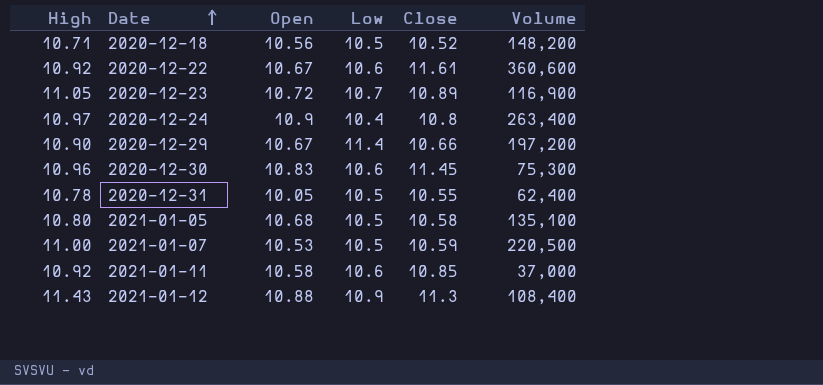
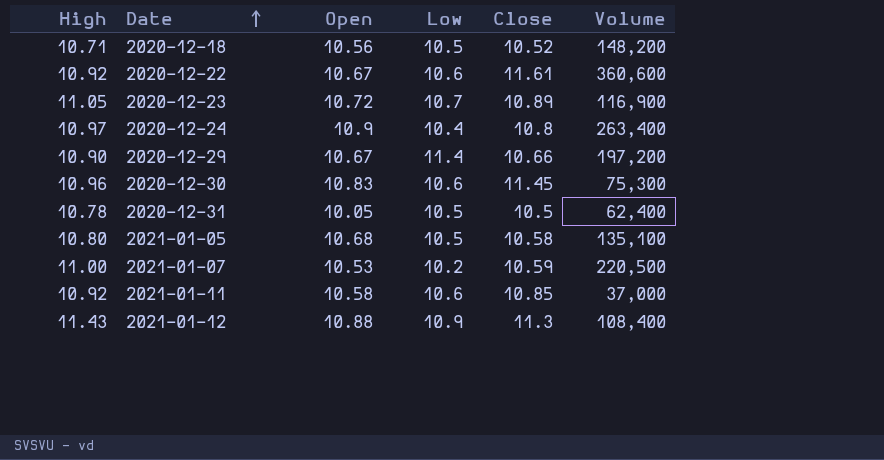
2020-12-31 | Close: 10.55 -> 10.5
2021-01-07 | Low: 10.5 -> 10.2

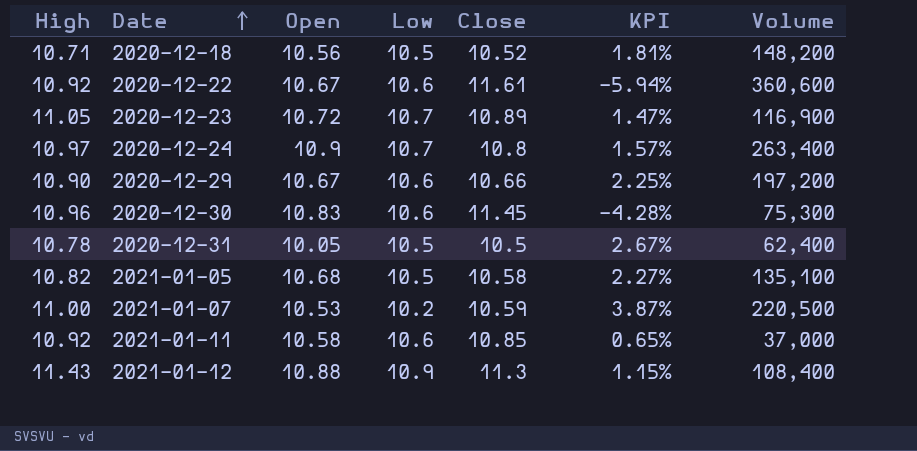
column KPI | formula: none -> ([High] - [Close]) / [Close]
2020-12-24 | Low: 10.4 -> 10.7
2020-12-29 | Low: 11.4 -> 10.6
2021-01-05 | High: 10.80 -> 10.82

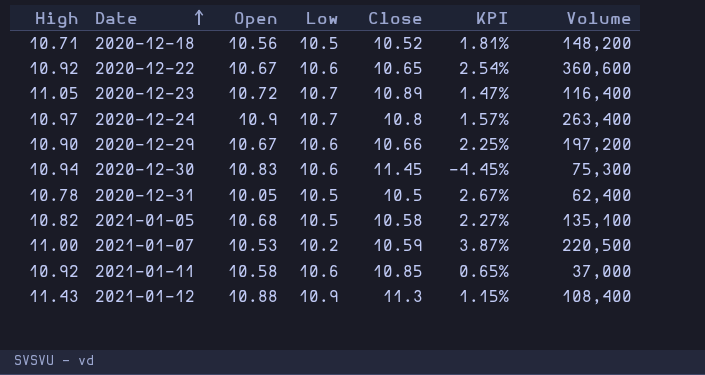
2020-12-22 | Close: 11.61 -> 10.65
2020-12-22 | KPI: -5.94% -> 2.54%
2020-12-23 | Volume: 116,900 -> 116,400
2020-12-30 | High: 10.96 -> 10.94
2020-12-30 | KPI: -4.28% -> -4.45%

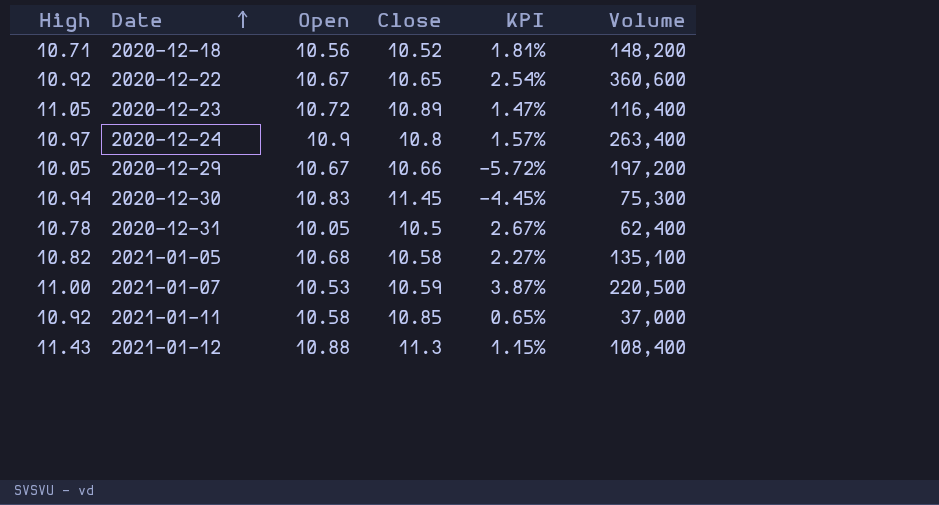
column Low | position: 4 -> none
2020-12-29 | High: 10.90 -> 10.05
2020-12-29 | KPI: 2.25% -> -5.72%

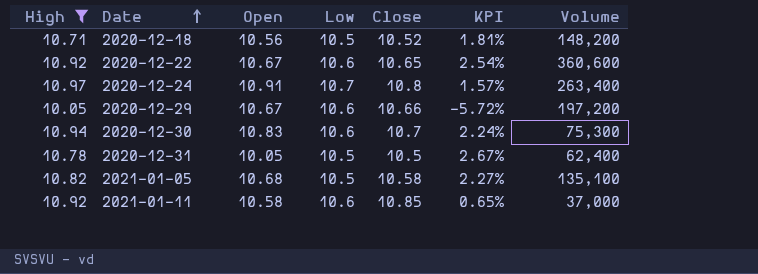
filter: none -> High <= 10.97
column Low | position: none -> 4
2020-12-24 | Open: 10.9 -> 10.91
2020-12-30 | Close: 11.45 -> 10.7
2020-12-30 | KPI: -4.45% -> 2.24%

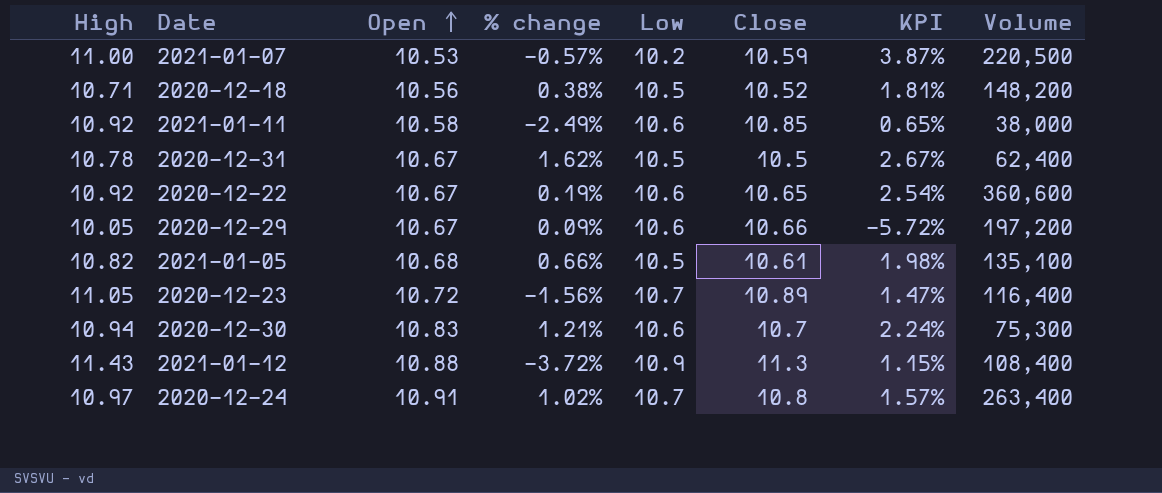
filter: High <= 10.97 -> none
row order: Date ascending -> Open ascending
column % change | formula: none -> ([Open] - [Close]) / [Close]
2021-01-11 | Volume: 37,000 -> 38,000
2020-12-31 | Open: 10.05 -> 10.67
2021-01-05 | Close: 10.58 -> 10.61
2021-01-05 | KPI: 2.27% -> 1.98%

